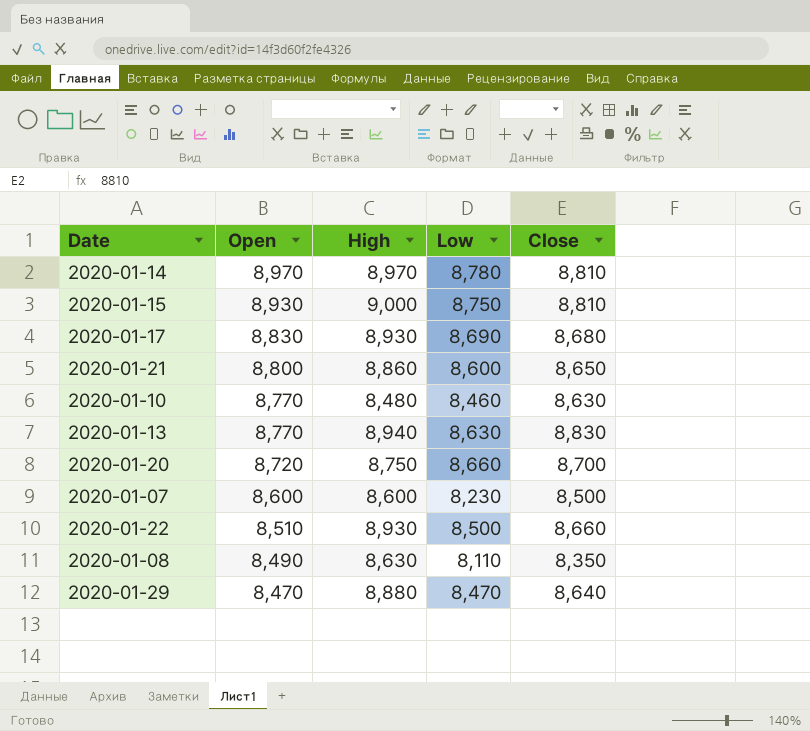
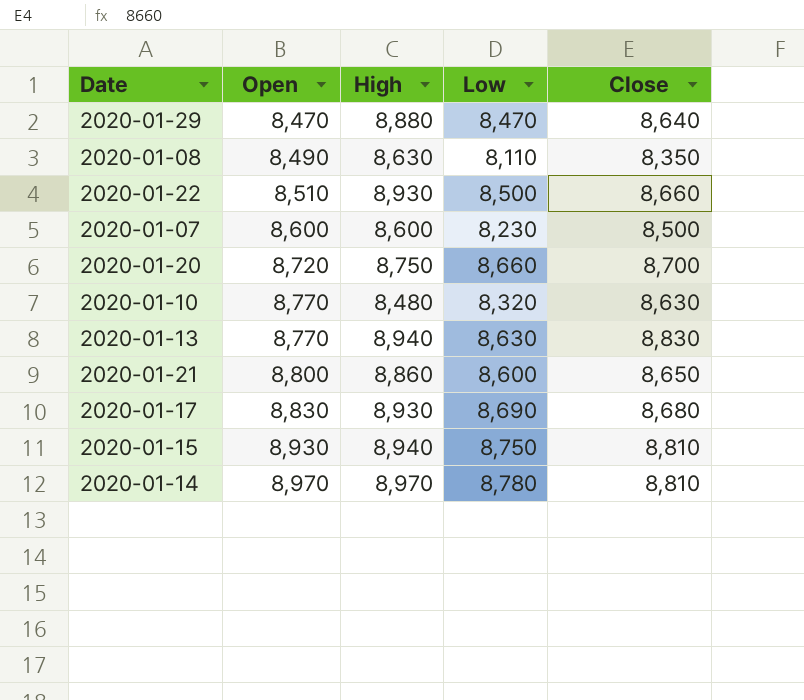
row order: Open descending -> Open ascending
2020-01-10 | Low: 8,460 -> 8,320
2020-01-15 | High: 9,000 -> 8,940

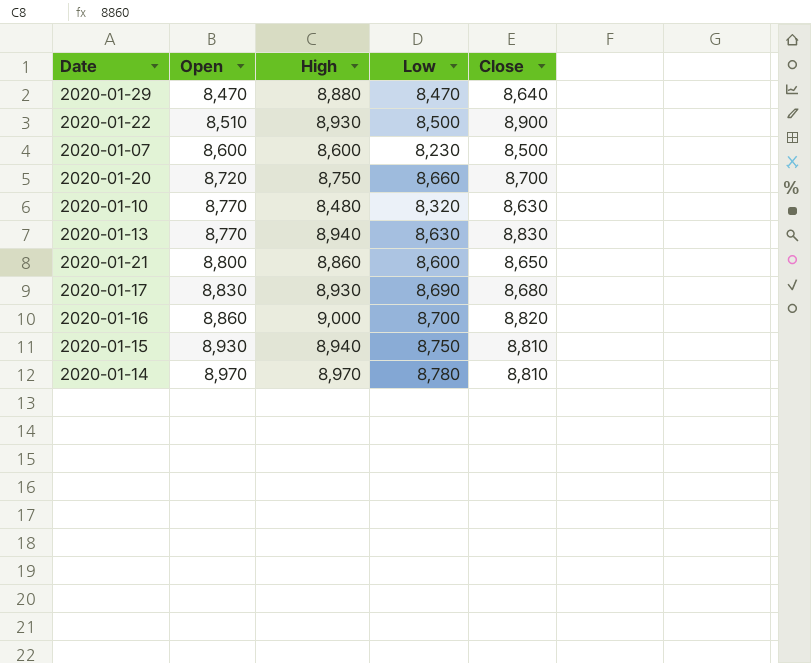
row 2020-01-08: 8,490 | 8,630 | 8,110 | 8,350 -> none
2020-01-22 | Close: 8,660 -> 8,900
row 2020-01-16: none -> 8,860 | 9,000 | 8,700 | 8,820

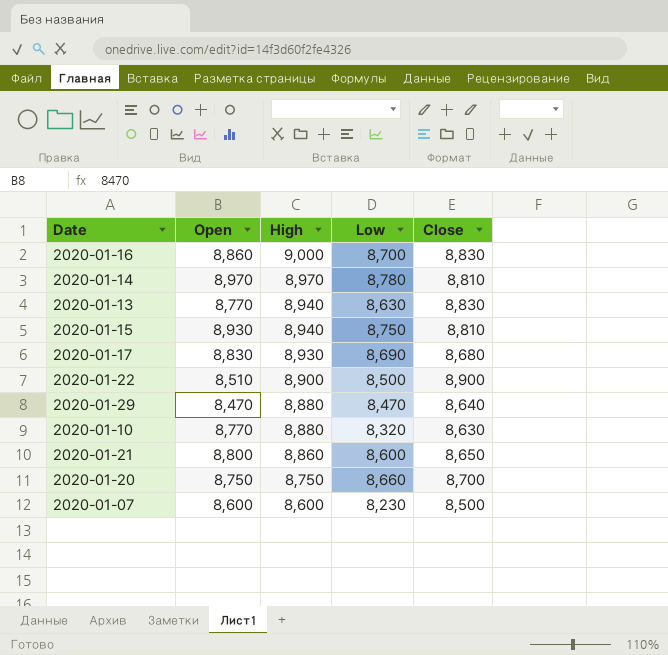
row order: Open ascending -> High descending
2020-01-16 | Close: 8,820 -> 8,830
2020-01-22 | High: 8,930 -> 8,900
2020-01-10 | High: 8,480 -> 8,880
2020-01-20 | Open: 8,720 -> 8,750

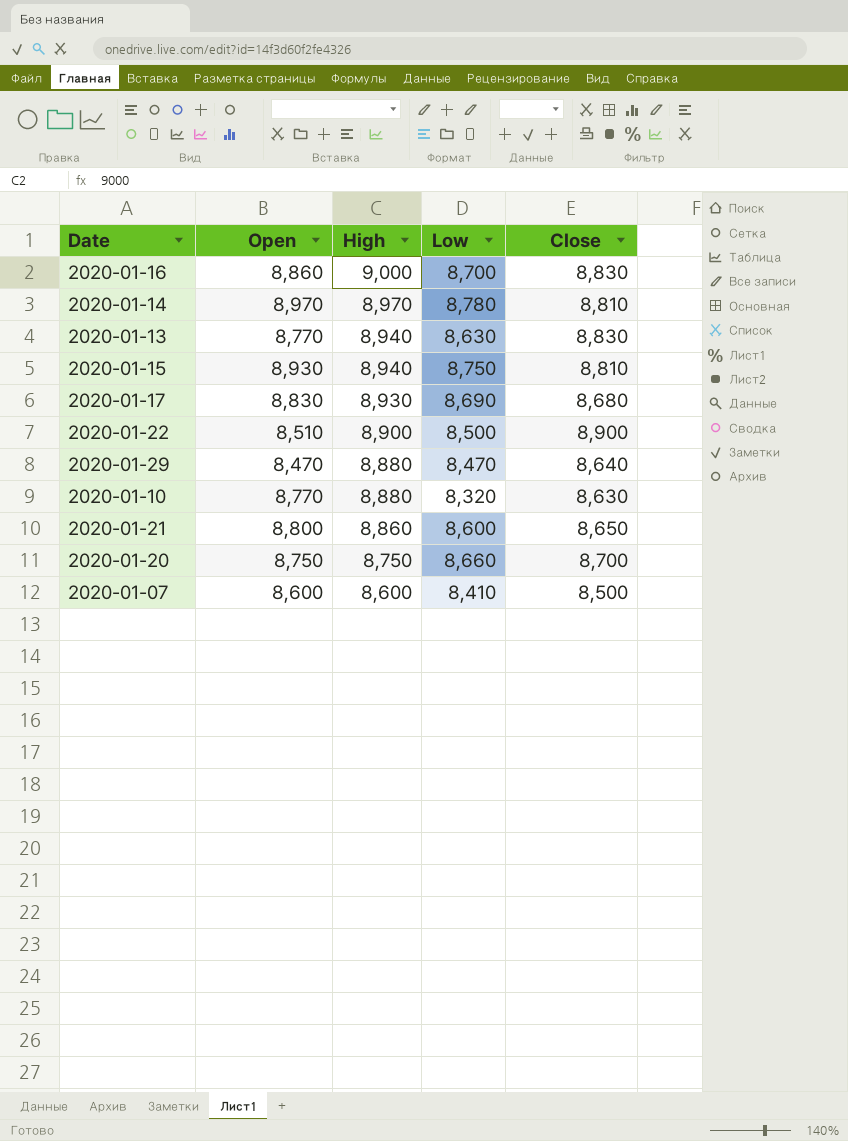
2020-01-07 | Low: 8,230 -> 8,410

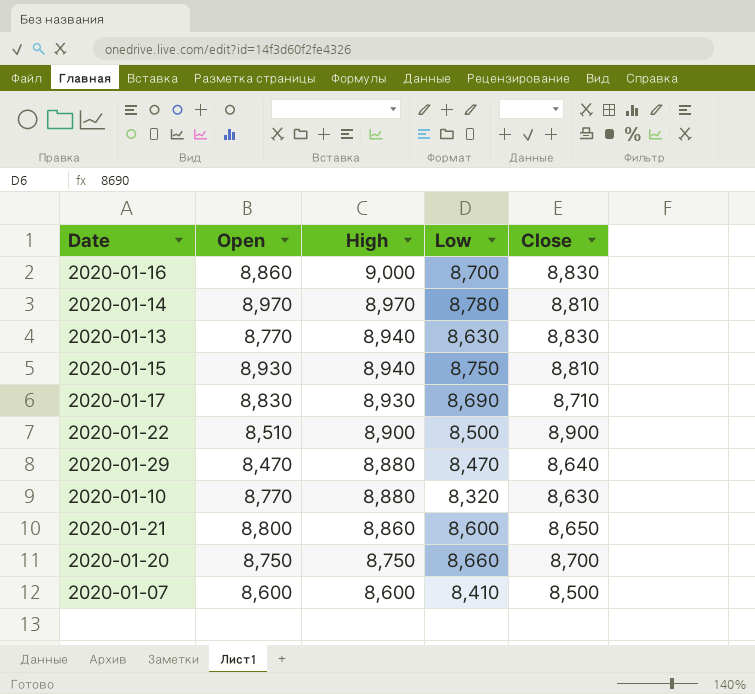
2020-01-17 | Close: 8,680 -> 8,710

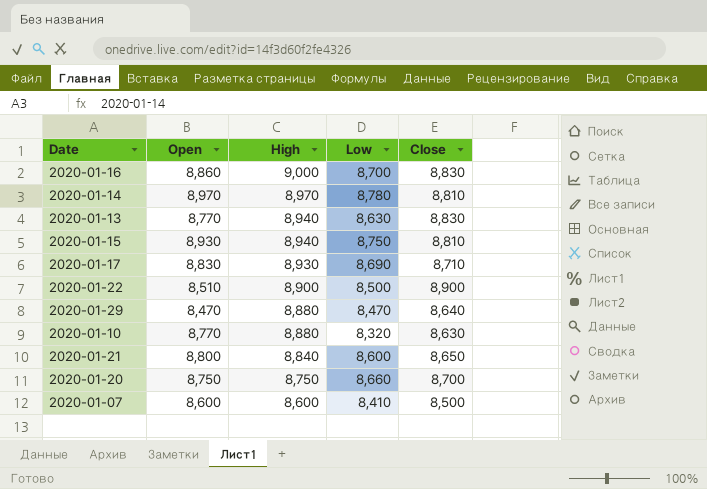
2020-01-21 | High: 8,860 -> 8,840

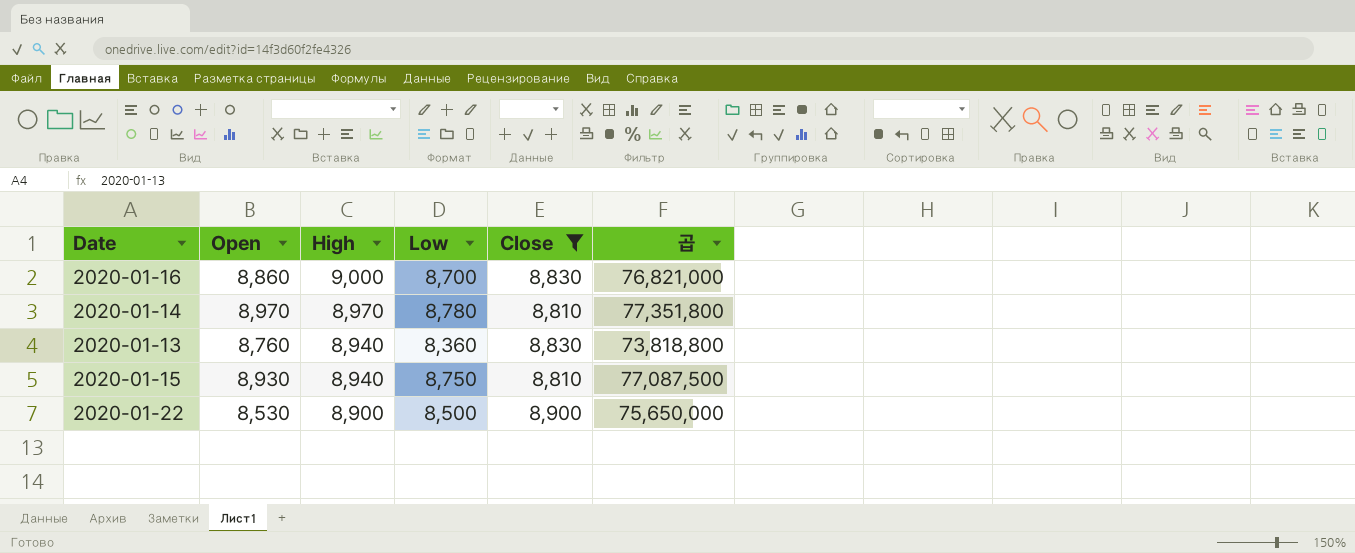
filter: none -> Close >= 8,810
column 곱 | formula: none -> [Low] * [Close]
2020-01-13 | Open: 8,770 -> 8,760
2020-01-13 | Low: 8,630 -> 8,360
2020-01-22 | Open: 8,510 -> 8,530

